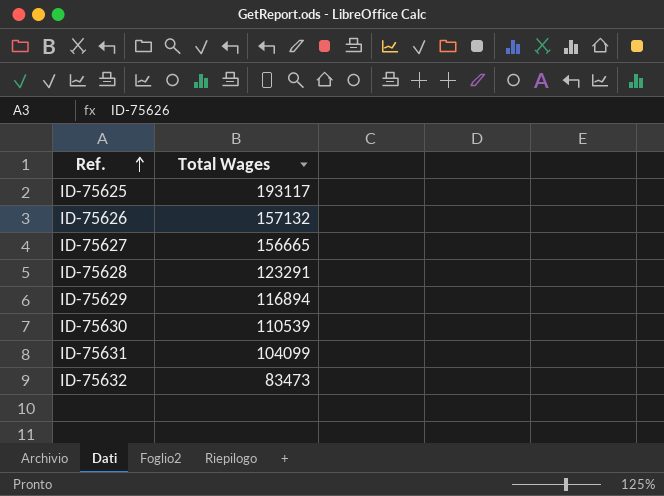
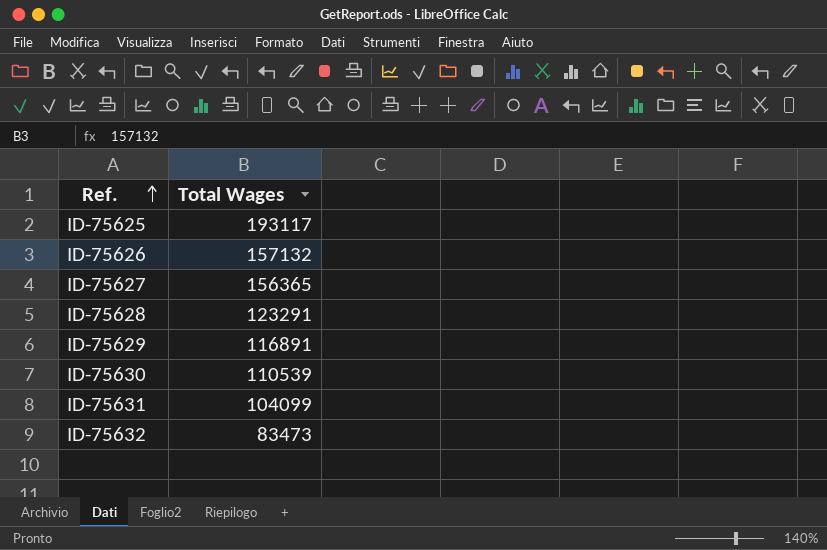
ID-75627 | Total Wages: 156665 -> 156365
ID-75629 | Total Wages: 116894 -> 116891

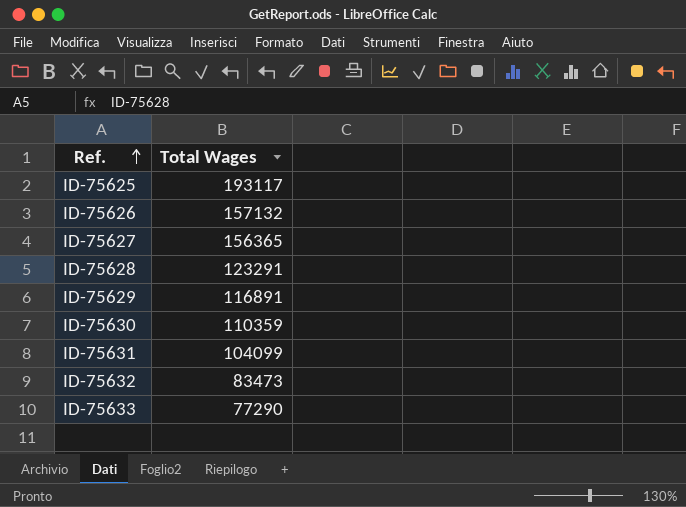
ID-75630 | Total Wages: 110539 -> 110359
row ID-75633: none -> 77290

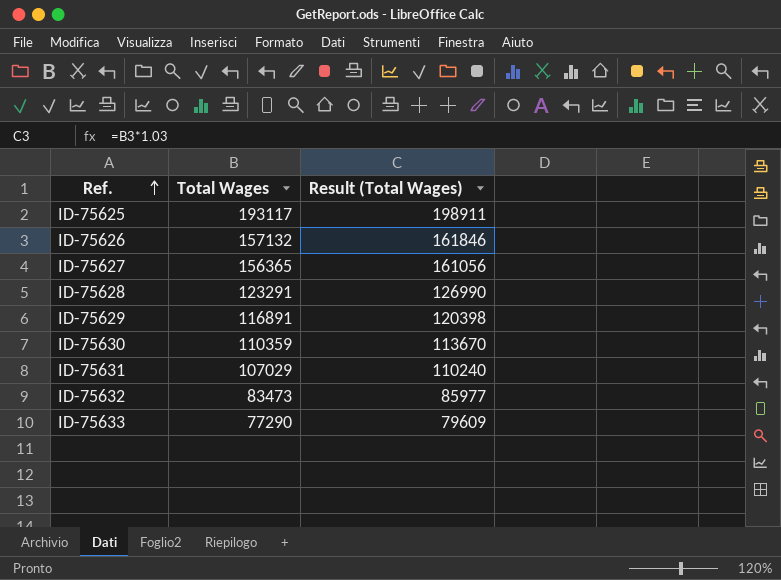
column Result (Total Wages) | formula: none -> [Total Wages] * 1.03
ID-75631 | Total Wages: 104099 -> 107029

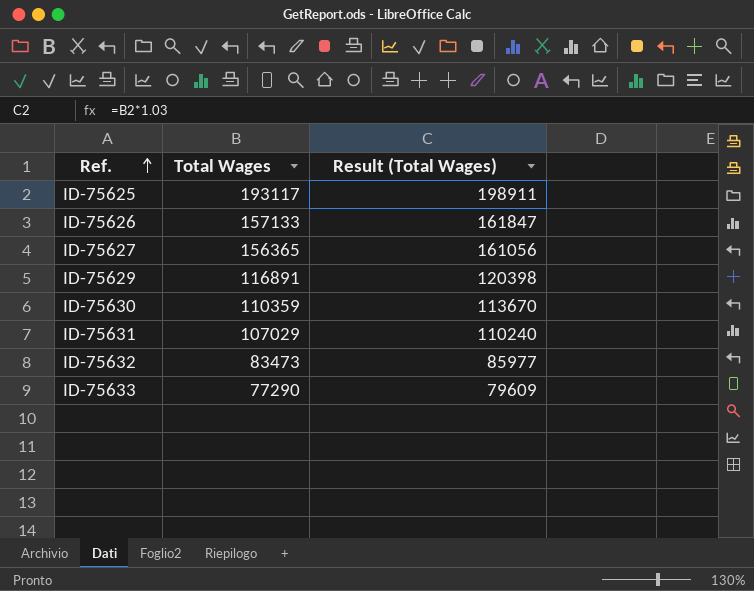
row ID-75628: 123291 | 126990 -> none
ID-75626 | Total Wages: 157132 -> 157133
ID-75626 | Result (Total Wages): 161846 -> 161847

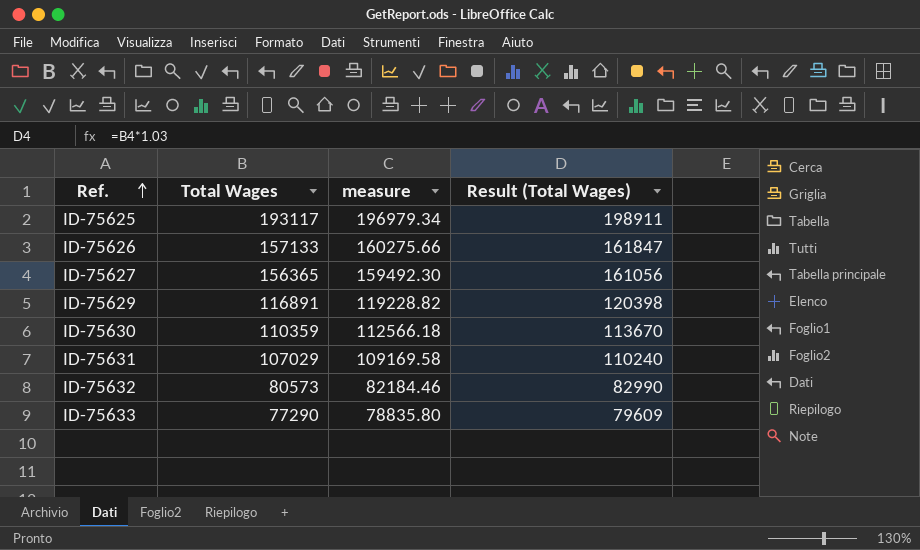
column measure | formula: none -> [Total Wages] * 1.02
ID-75632 | Total Wages: 83473 -> 80573
ID-75632 | Result (Total Wages): 85977 -> 82990

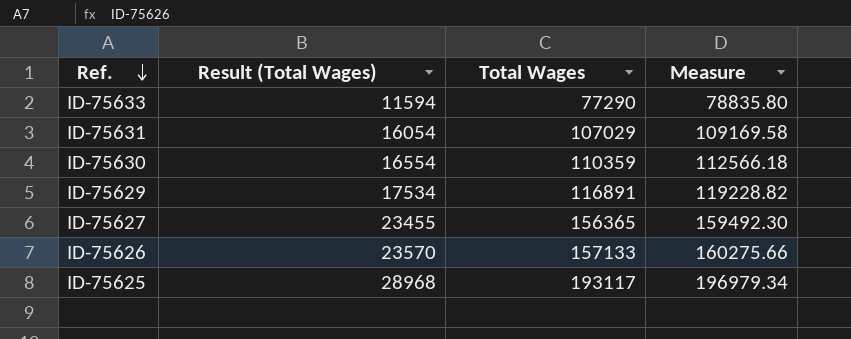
row order: Ref. ascending -> Ref. descending
column Result (Total Wages) | formula: [Total Wages] * 1.03 -> [Total Wages] * 0.15
column Result (Total Wages) | position: 4 -> 2
column name: measure -> Measure
row ID-75632: 80573 | 82184.46 | 82990 -> none

